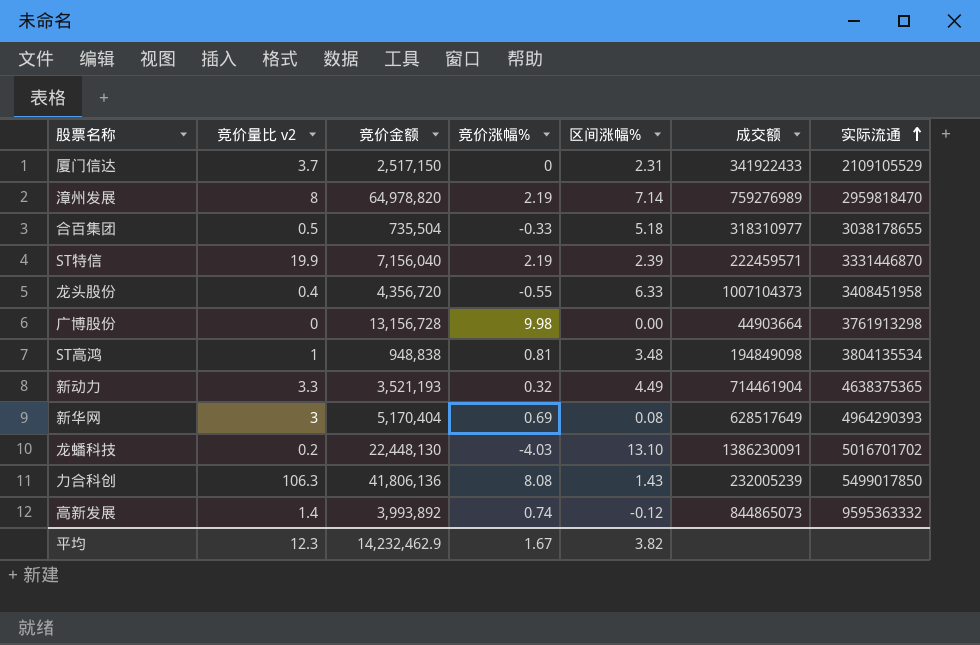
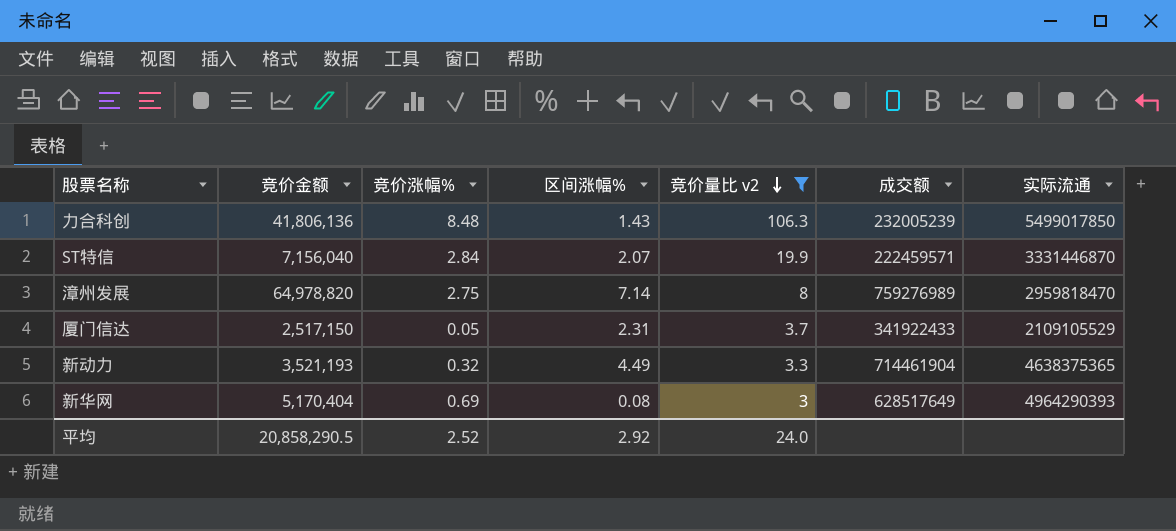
filter: none -> 竞价量比 v2 >= 3
row order: 实际流通 ascending -> 竞价量比 v2 descending
column 竞价量比 v2 | position: 2 -> 5
力合科创 | 竞价涨幅%: 8.08 -> 8.48
ST特信 | 竞价涨幅%: 2.19 -> 2.84
ST特信 | 区间涨幅%: 2.39 -> 2.07
漳州发展 | 竞价涨幅%: 2.19 -> 2.75
厦门信达 | 竞价涨幅%: 0 -> 0.05
平均 | 竞价金额: 14,232,462.9 -> 20,858,290.5
平均 | 竞价涨幅%: 1.67 -> 2.52
平均 | 区间涨幅%: 3.82 -> 2.92
平均 | 竞价量比 v2: 12.3 -> 24.0

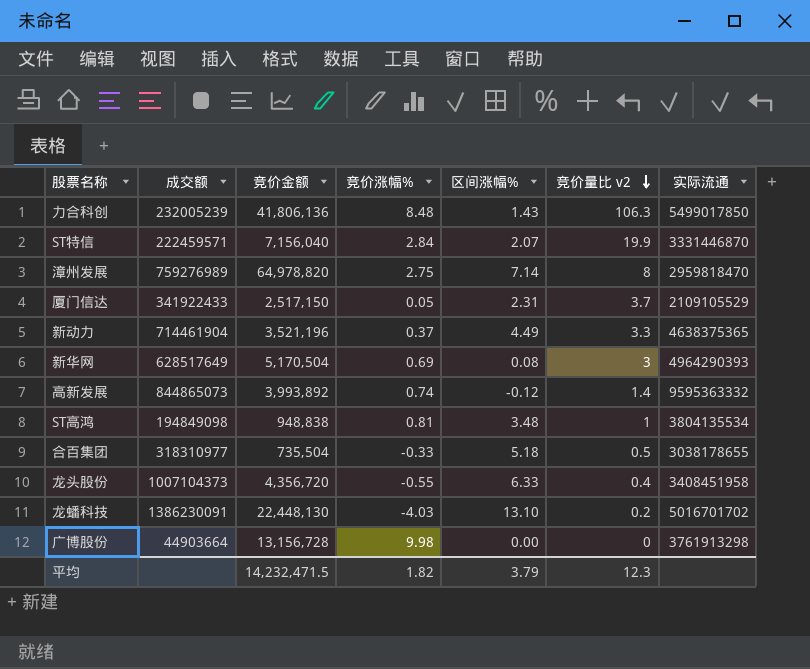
filter: 竞价量比 v2 >= 3 -> none
column 成交额 | position: 6 -> 2
新动力 | 竞价金额: 3,521,193 -> 3,521,196
新动力 | 竞价涨幅%: 0.32 -> 0.37
新华网 | 竞价金额: 5,170,404 -> 5,170,504
平均 | 竞价金额: 20,858,290.5 -> 14,232,471.5
平均 | 竞价涨幅%: 2.52 -> 1.82
平均 | 区间涨幅%: 2.92 -> 3.79
平均 | 竞价量比 v2: 24.0 -> 12.3

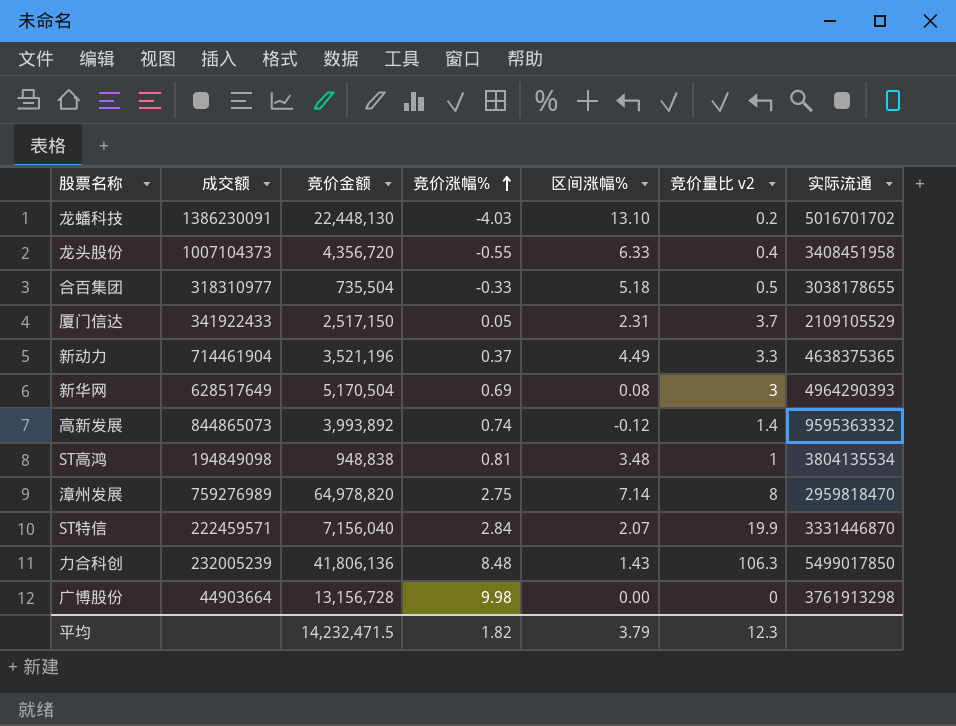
row order: 竞价量比 v2 descending -> 竞价涨幅% ascending

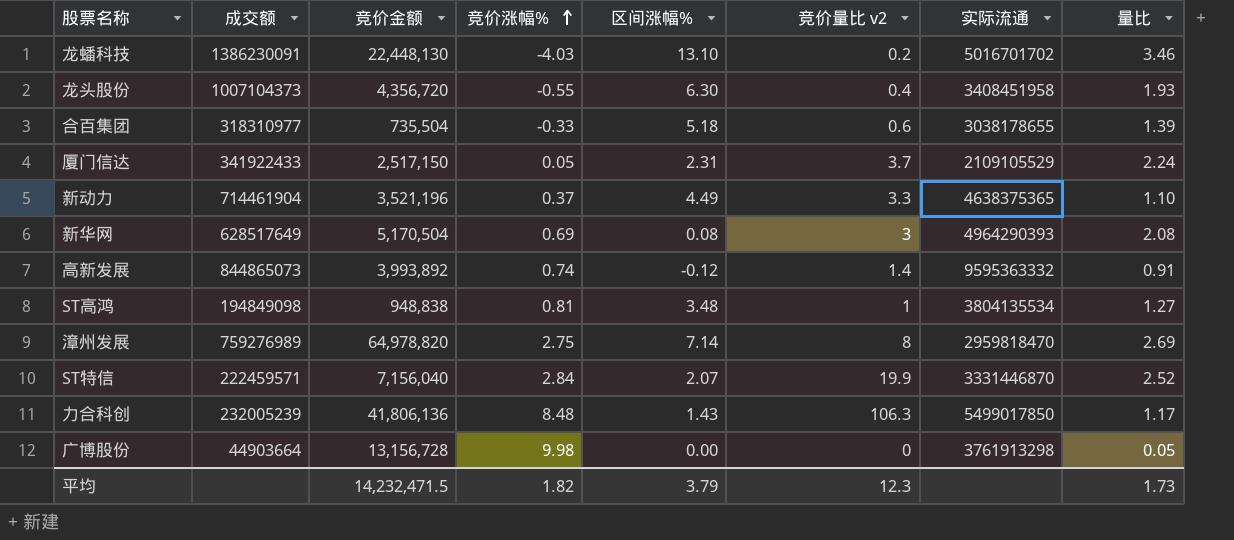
column 量比 | position: none -> 8
龙头股份 | 区间涨幅%: 6.33 -> 6.30
合百集团 | 竞价量比 v2: 0.5 -> 0.6

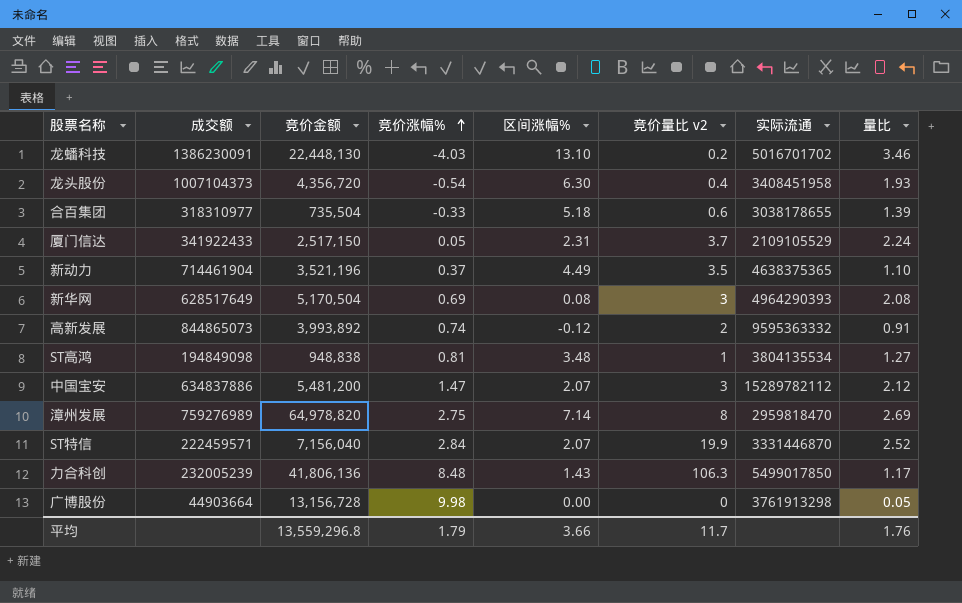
龙头股份 | 竞价涨幅%: -0.55 -> -0.54
新动力 | 竞价量比 v2: 3.3 -> 3.5
高新发展 | 竞价量比 v2: 1.4 -> 2
row 中国宝安: none -> 634837886 | 5,481,200 | 1.47 | 2.07 | 3 | 15289782112 | 2.12
平均 | 竞价金额: 14,232,471.5 -> 13,559,296.8
平均 | 竞价涨幅%: 1.82 -> 1.79
平均 | 区间涨幅%: 3.79 -> 3.66
平均 | 竞价量比 v2: 12.3 -> 11.7
平均 | 量比: 1.73 -> 1.76

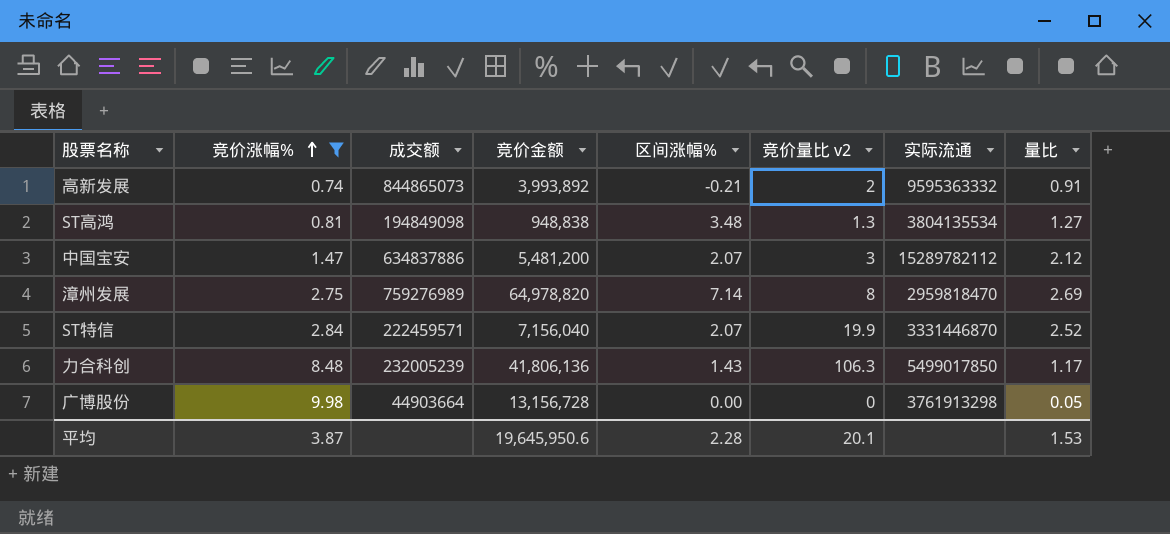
filter: none -> 竞价涨幅% >= 0.74
column 竞价涨幅% | position: 4 -> 2
高新发展 | 区间涨幅%: -0.12 -> -0.21
ST高鸿 | 竞价量比 v2: 1 -> 1.3
平均 | 竞价涨幅%: 1.79 -> 3.87
平均 | 竞价金额: 13,559,296.8 -> 19,645,950.6
平均 | 区间涨幅%: 3.66 -> 2.28
平均 | 竞价量比 v2: 11.7 -> 20.1
平均 | 量比: 1.76 -> 1.53

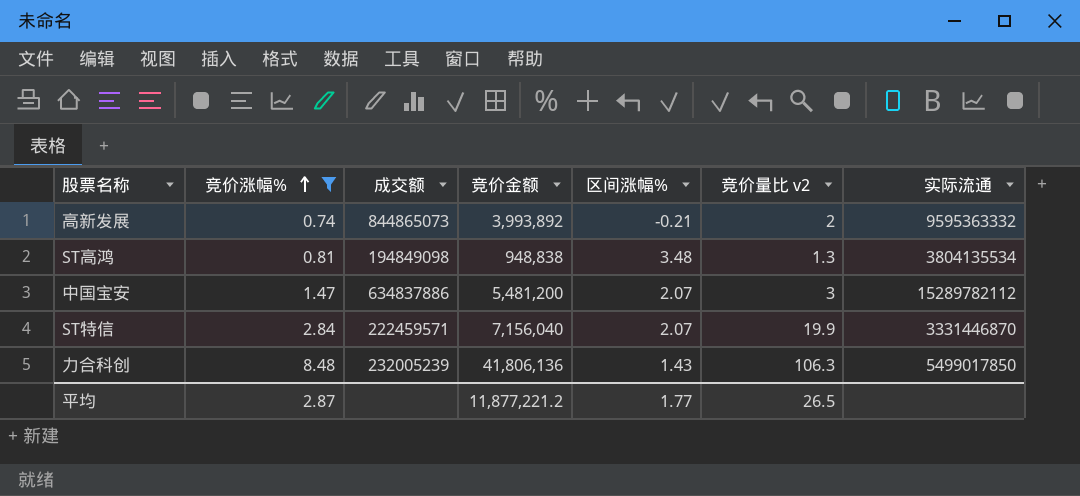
column 量比 | position: 8 -> none
row 漳州发展: 2.75 | 759276989 | 64,978,820 | 7.14 | 8 | 2959818470 | 2.69 -> none
row 广博股份: 9.98 | 44903664 | 13,156,728 | 0.00 | 0 | 3761913298 | 0.05 -> none
平均 | 竞价涨幅%: 3.87 -> 2.87
平均 | 竞价金额: 19,645,950.6 -> 11,877,221.2
平均 | 区间涨幅%: 2.28 -> 1.77
平均 | 竞价量比 v2: 20.1 -> 26.5

